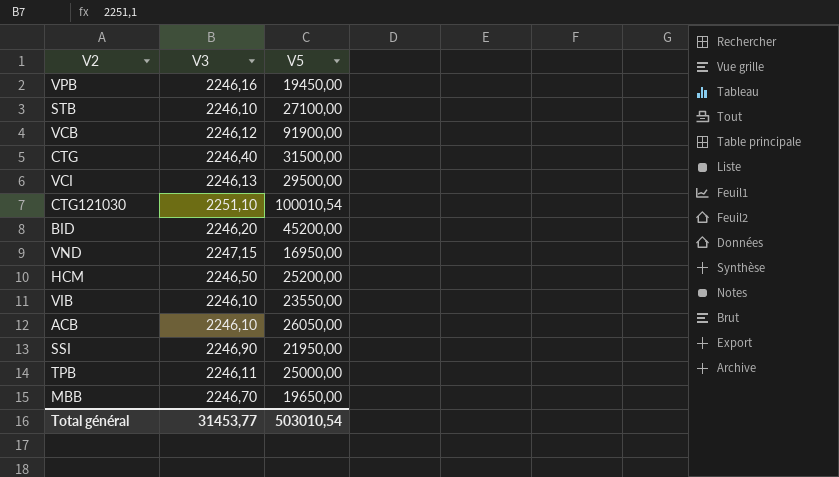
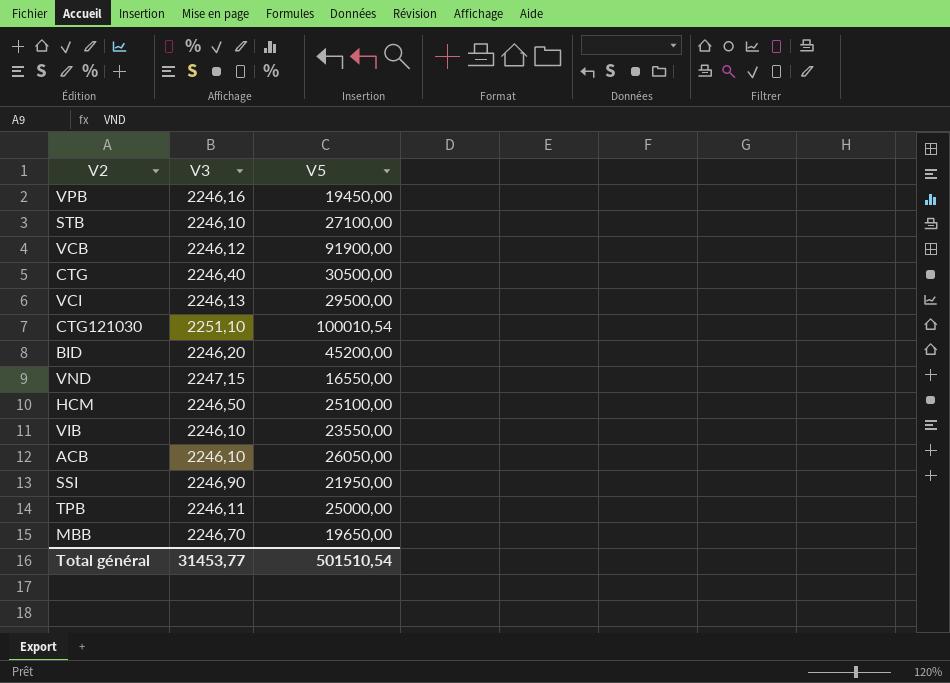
CTG | V5: 31500,00 -> 30500,00
VND | V5: 16950,00 -> 16550,00
HCM | V5: 25200,00 -> 25100,00
Total général | V5: 503010,54 -> 501510,54

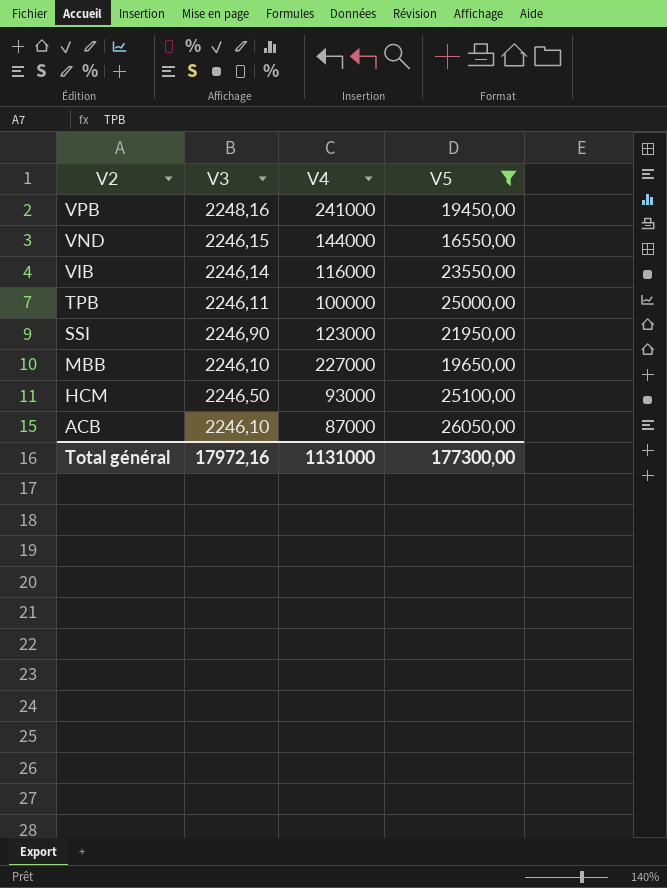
filter: none -> V5 <= 26050,00
row order: none -> V2 descending
column V4 | position: none -> 3
VPB | V3: 2246,16 -> 2248,16
VND | V3: 2247,15 -> 2246,15
VIB | V3: 2246,10 -> 2246,14
MBB | V3: 2246,70 -> 2246,10
Total général | V3: 31453,77 -> 17972,16
Total général | V5: 501510,54 -> 177300,00

